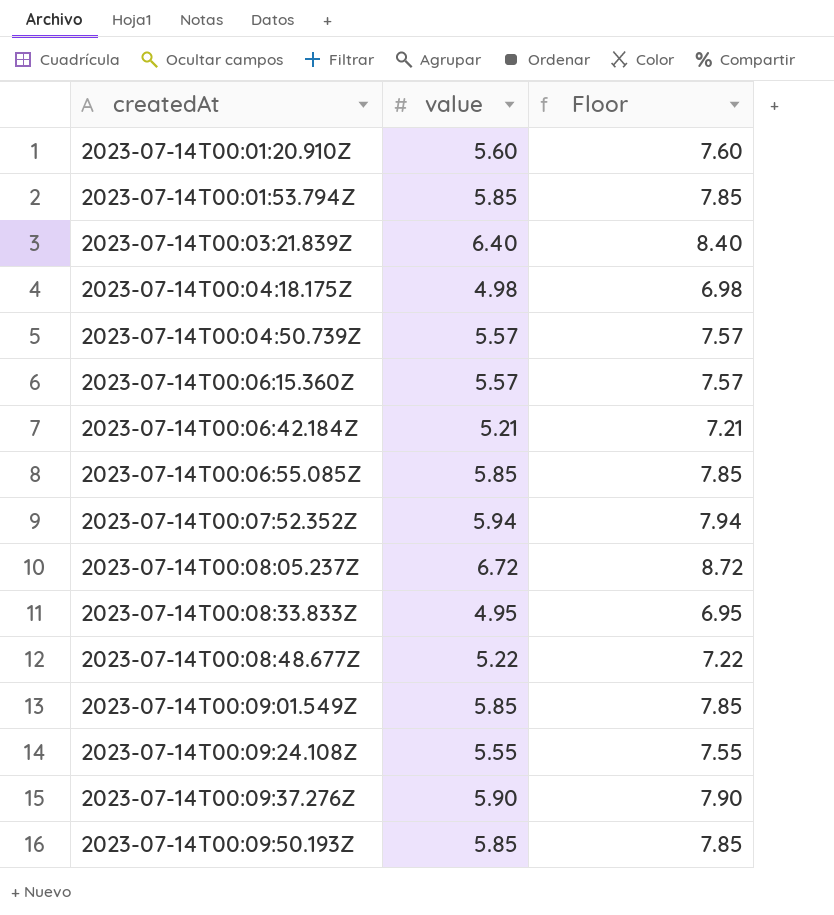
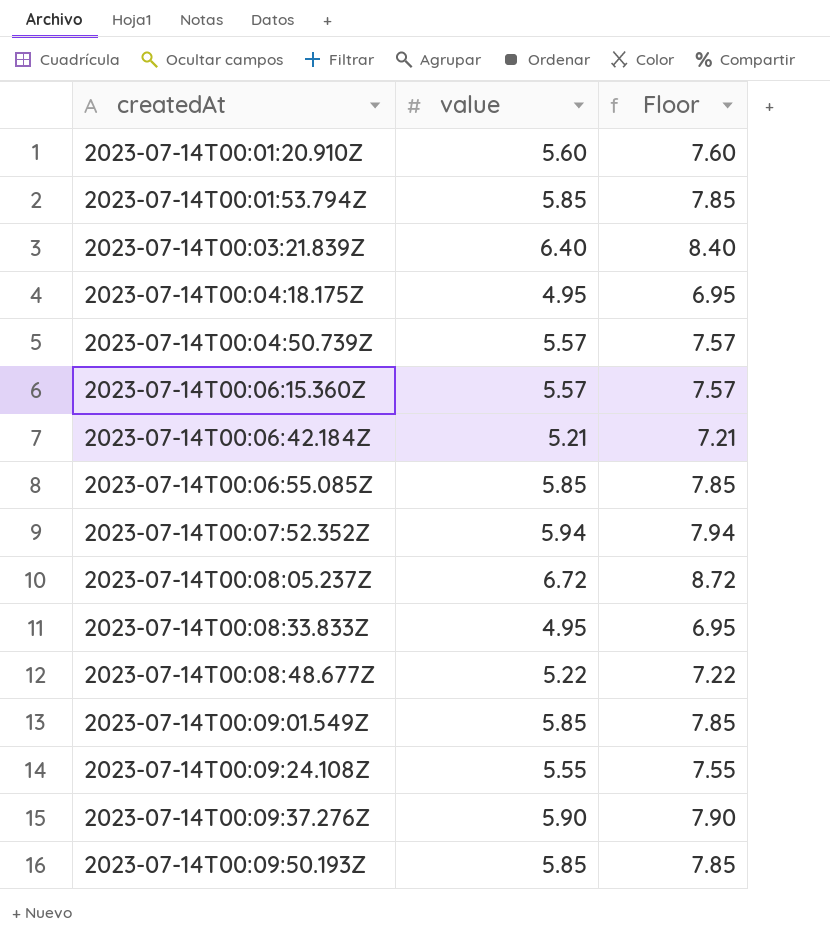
2023-07-14T00:04:18.175Z | value: 4.98 -> 4.95
2023-07-14T00:04:18.175Z | Floor: 6.98 -> 6.95

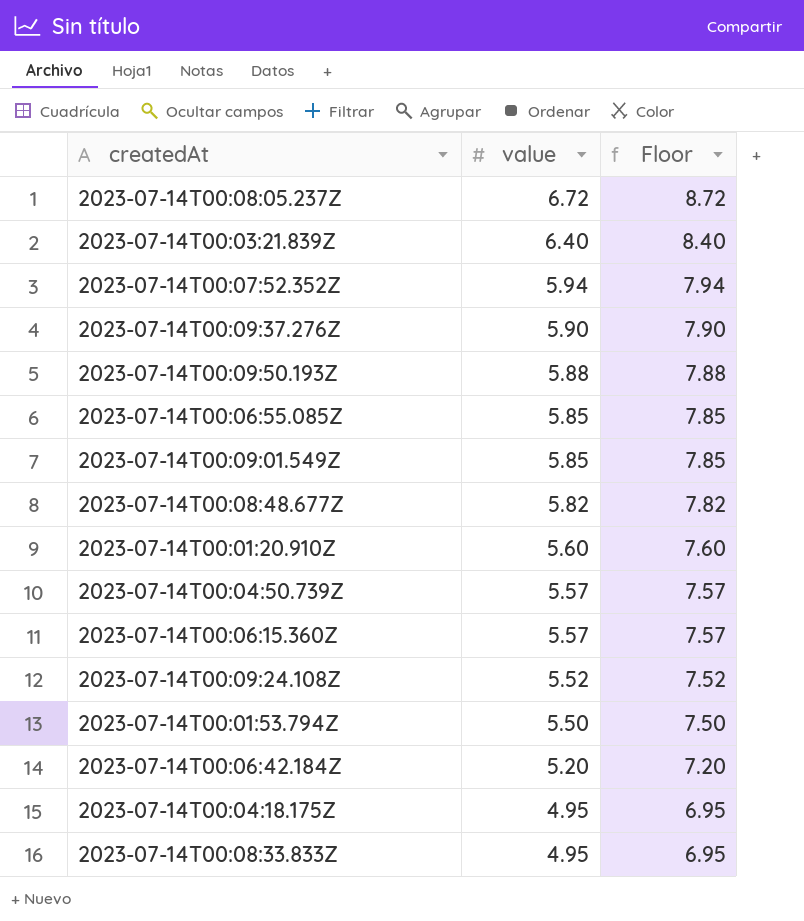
row order: createdAt ascending -> value descending
2023-07-14T00:09:50.193Z | value: 5.85 -> 5.88
2023-07-14T00:09:50.193Z | Floor: 7.85 -> 7.88
2023-07-14T00:08:48.677Z | value: 5.22 -> 5.82
2023-07-14T00:08:48.677Z | Floor: 7.22 -> 7.82
2023-07-14T00:09:24.108Z | value: 5.55 -> 5.52
2023-07-14T00:09:24.108Z | Floor: 7.55 -> 7.52
2023-07-14T00:01:53.794Z | value: 5.85 -> 5.50
2023-07-14T00:01:53.794Z | Floor: 7.85 -> 7.50
2023-07-14T00:06:42.184Z | value: 5.21 -> 5.20
2023-07-14T00:06:42.184Z | Floor: 7.21 -> 7.20

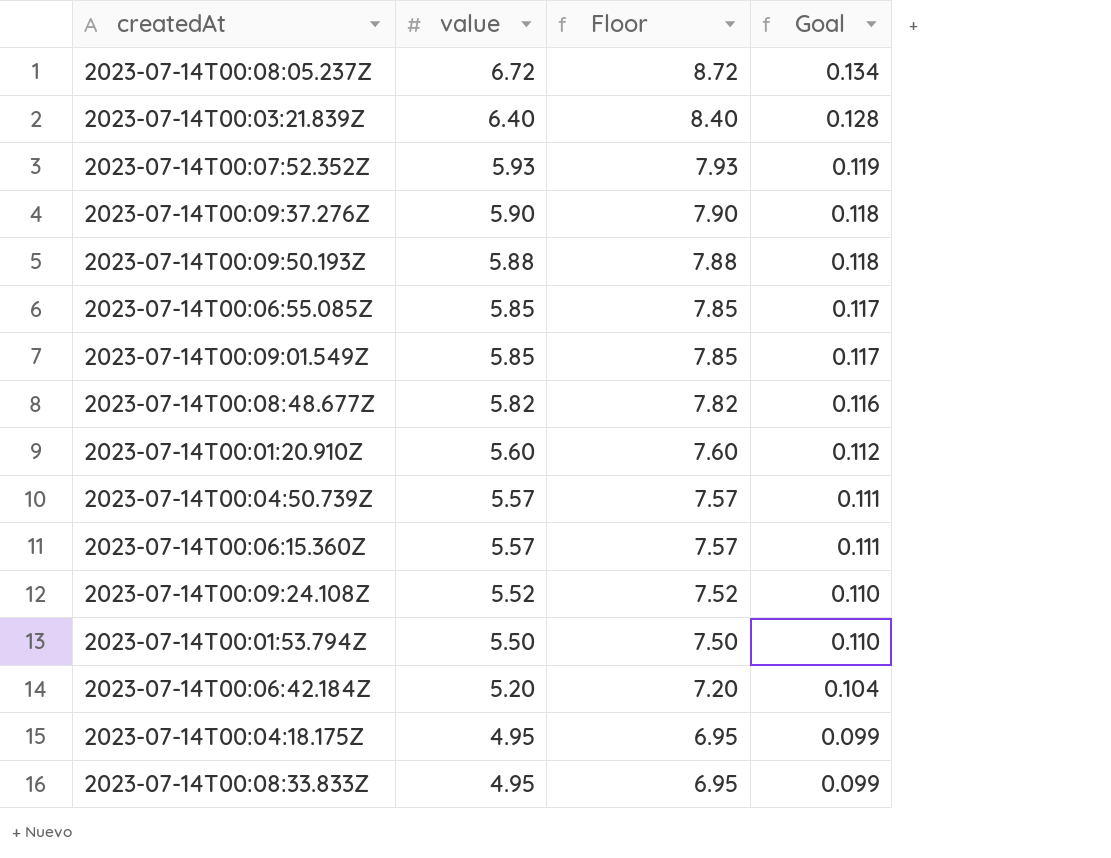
column Goal | formula: none -> [value] * 0.02
2023-07-14T00:07:52.352Z | value: 5.94 -> 5.93
2023-07-14T00:07:52.352Z | Floor: 7.94 -> 7.93

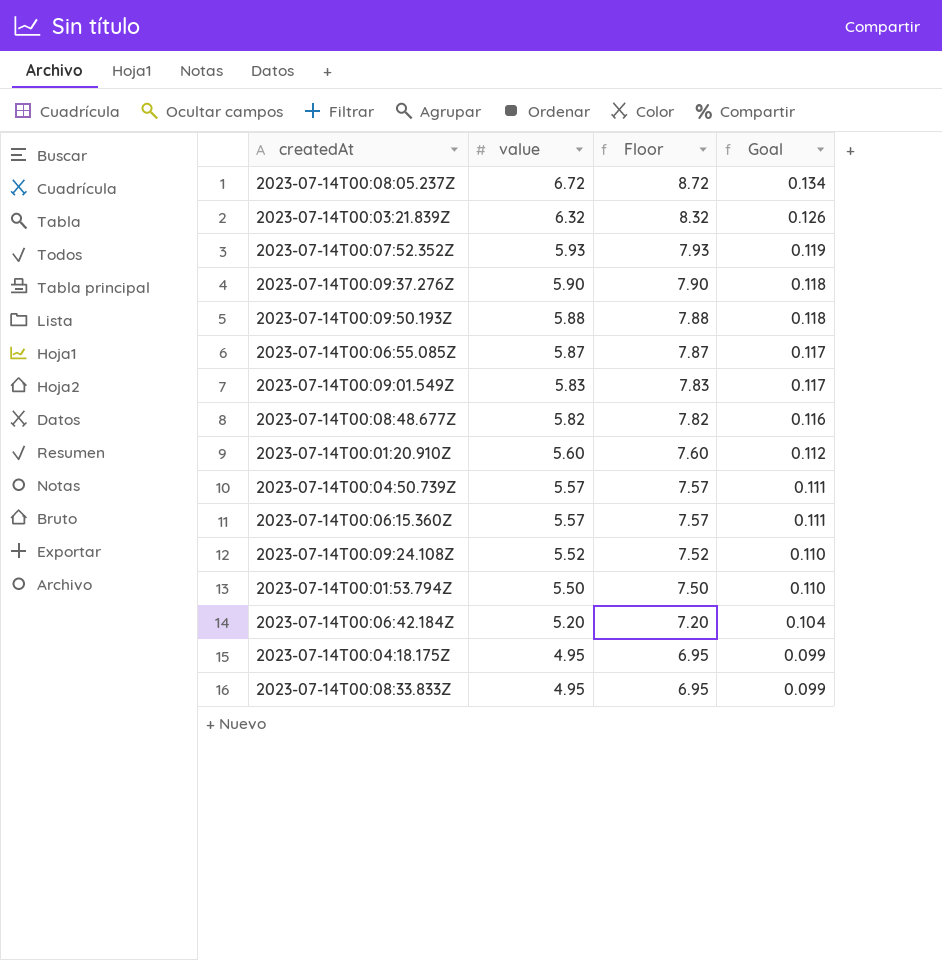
2023-07-14T00:03:21.839Z | value: 6.40 -> 6.32
2023-07-14T00:03:21.839Z | Floor: 8.40 -> 8.32
2023-07-14T00:03:21.839Z | Goal: 0.128 -> 0.126
2023-07-14T00:06:55.085Z | value: 5.85 -> 5.87
2023-07-14T00:06:55.085Z | Floor: 7.85 -> 7.87
2023-07-14T00:09:01.549Z | value: 5.85 -> 5.83
2023-07-14T00:09:01.549Z | Floor: 7.85 -> 7.83

